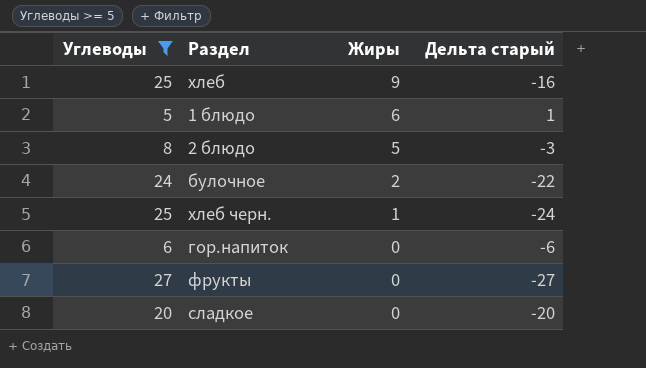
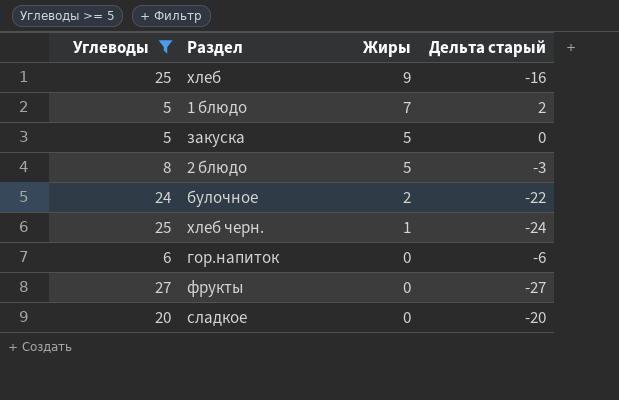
1 блюдо | Жиры: 6 -> 7
1 блюдо | Дельта старый: 1 -> 2
row закуска: none -> 5 | 5 | 0

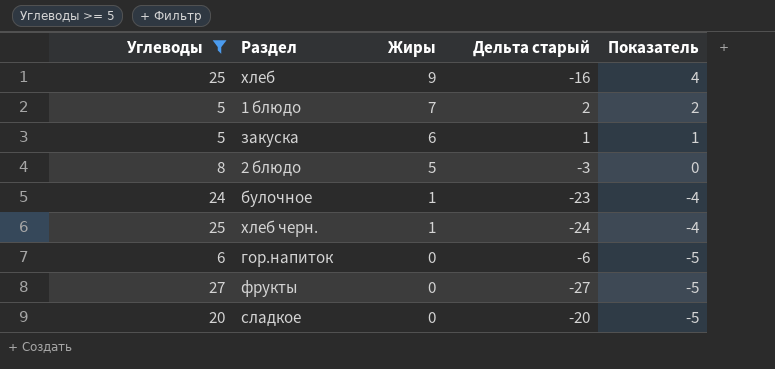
column Показатель | formula: none -> [Жиры] - 5
закуска | Жиры: 5 -> 6
закуска | Дельта старый: 0 -> 1
булочное | Жиры: 2 -> 1
булочное | Дельта старый: -22 -> -23

